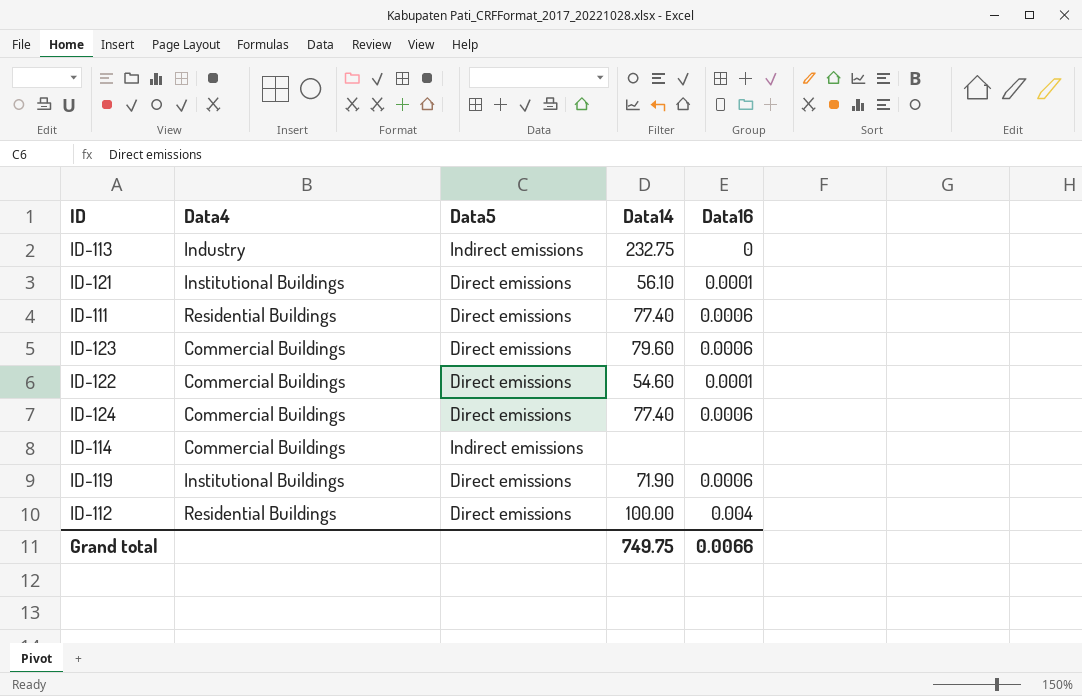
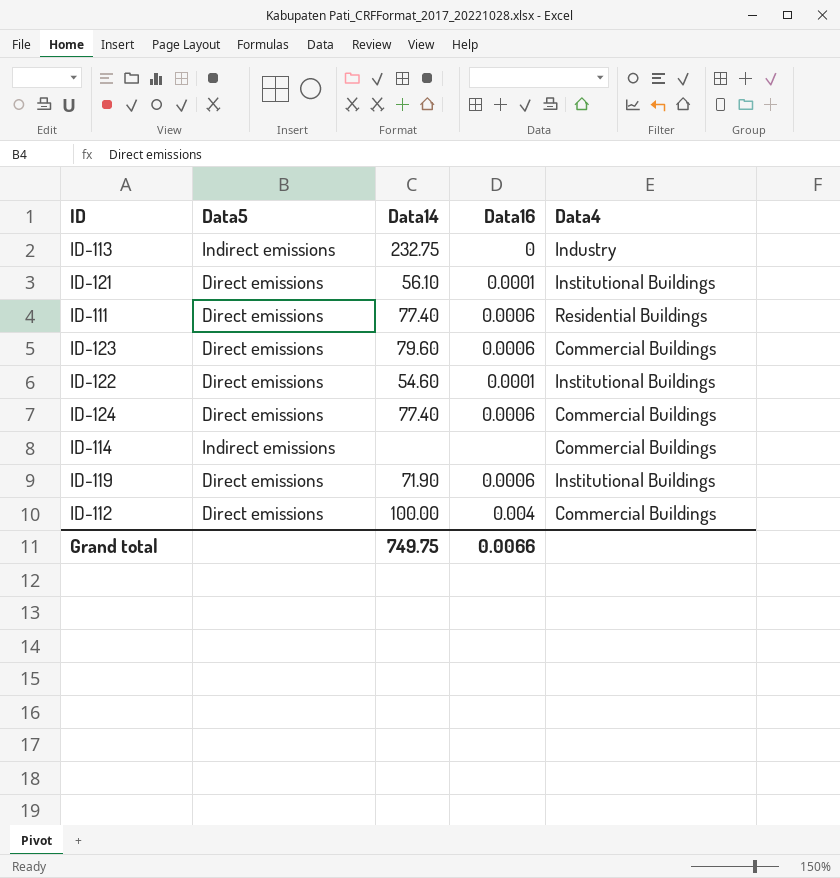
column Data4 | position: 2 -> 5
ID-122 | Data4: Commercial Buildings -> Institutional Buildings
ID-112 | Data4: Residential Buildings -> Commercial Buildings

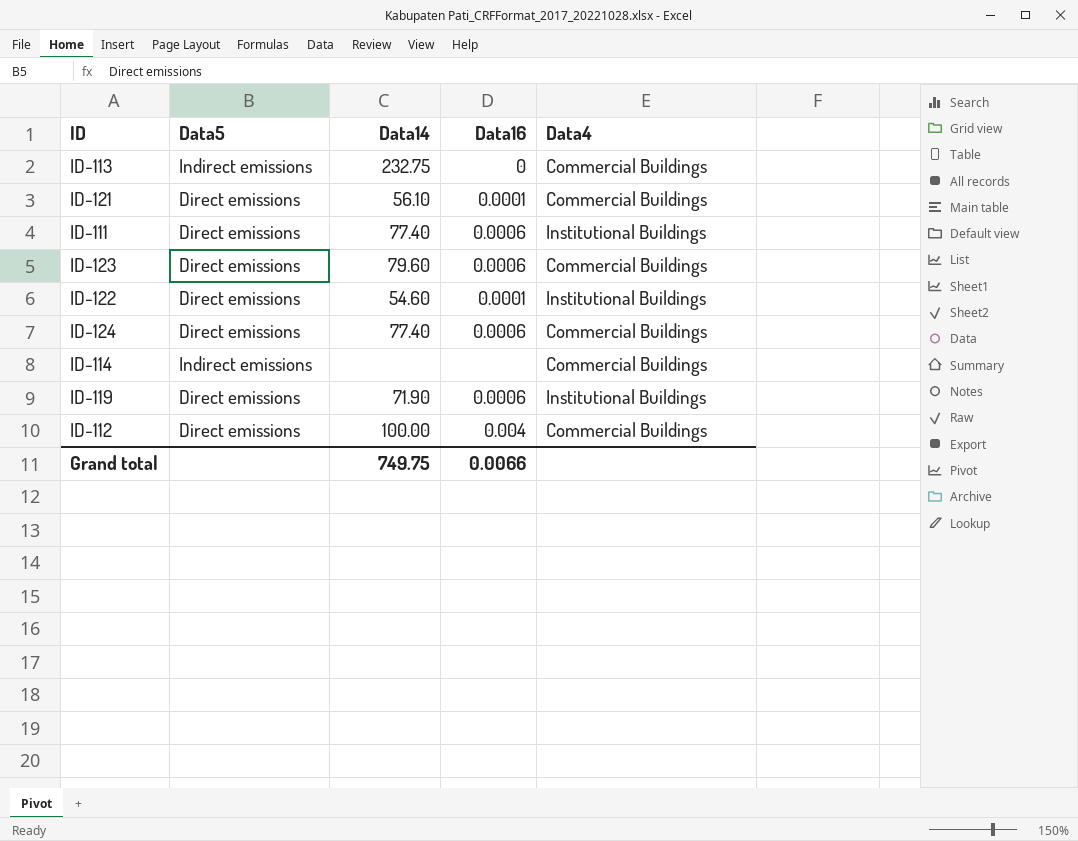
ID-113 | Data4: Industry -> Commercial Buildings
ID-121 | Data4: Institutional Buildings -> Commercial Buildings
ID-111 | Data4: Residential Buildings -> Institutional Buildings

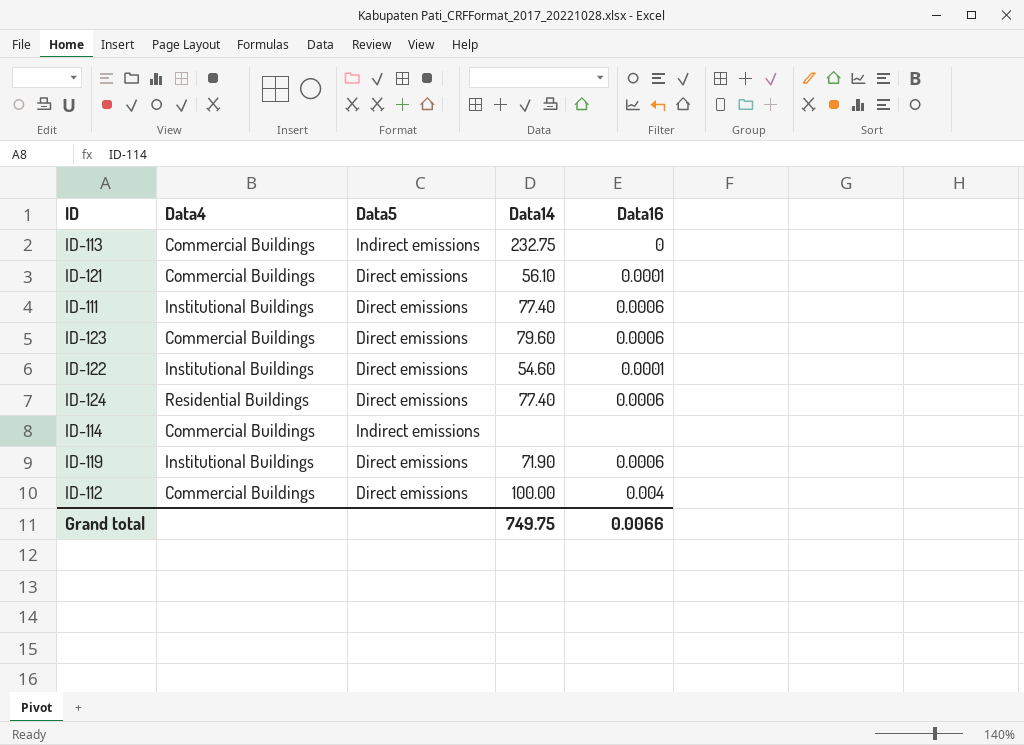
column Data4 | position: 5 -> 2
ID-124 | Data4: Commercial Buildings -> Residential Buildings

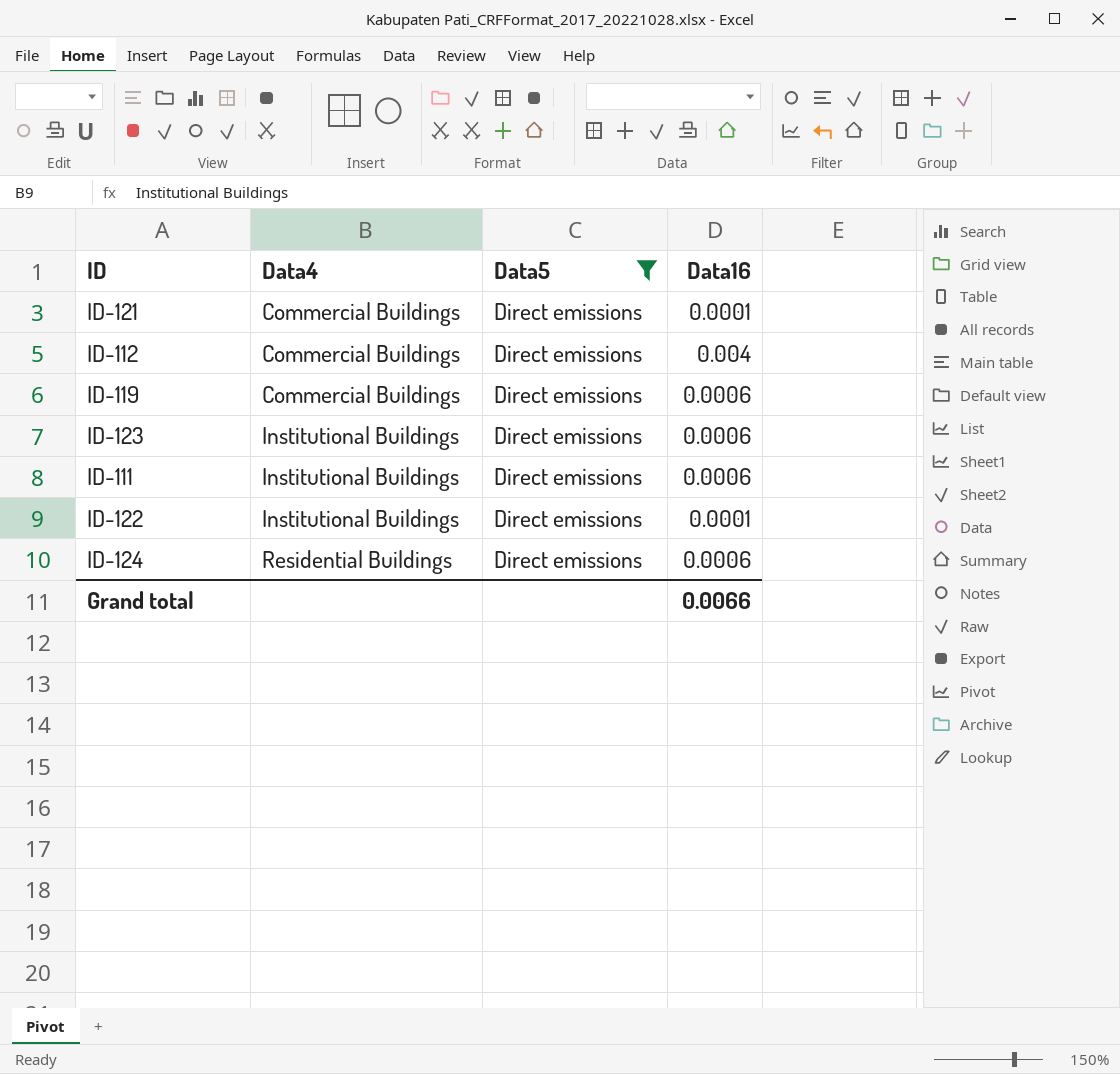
filter: none -> Data5 = Direct emissions
row order: none -> Data4 ascending
column Data14 | position: 4 -> none
ID-119 | Data4: Institutional Buildings -> Commercial Buildings
ID-123 | Data4: Commercial Buildings -> Institutional Buildings

